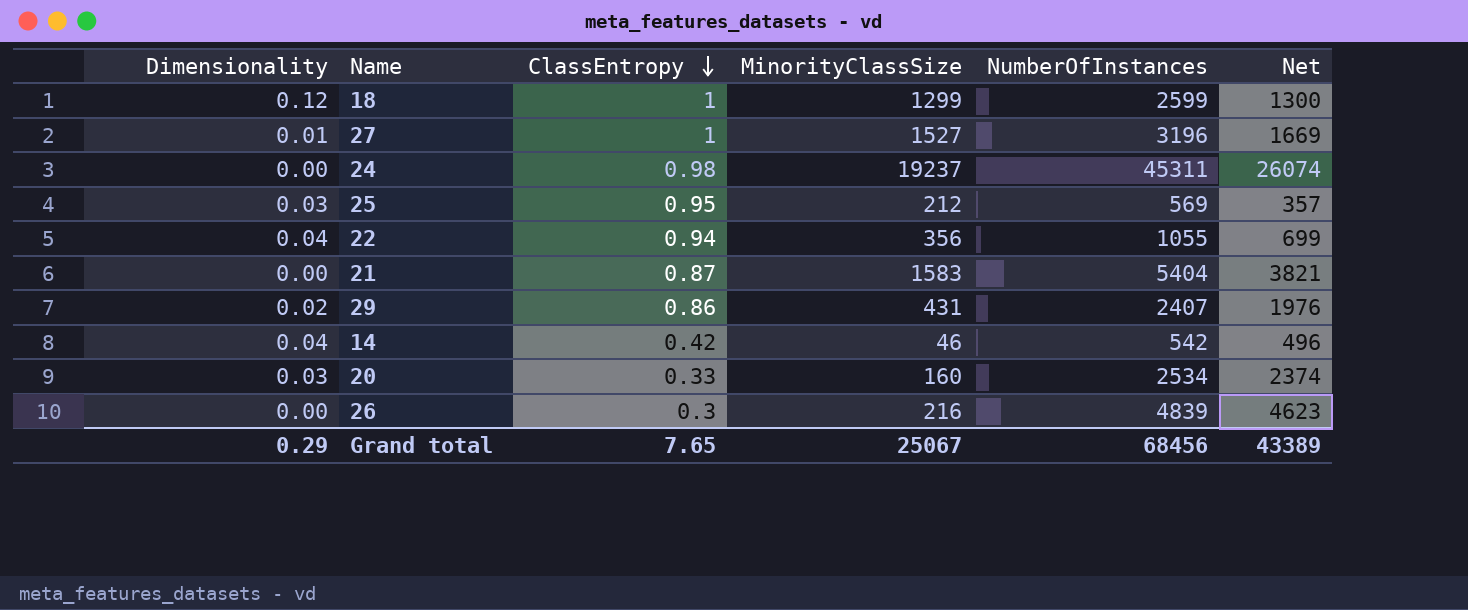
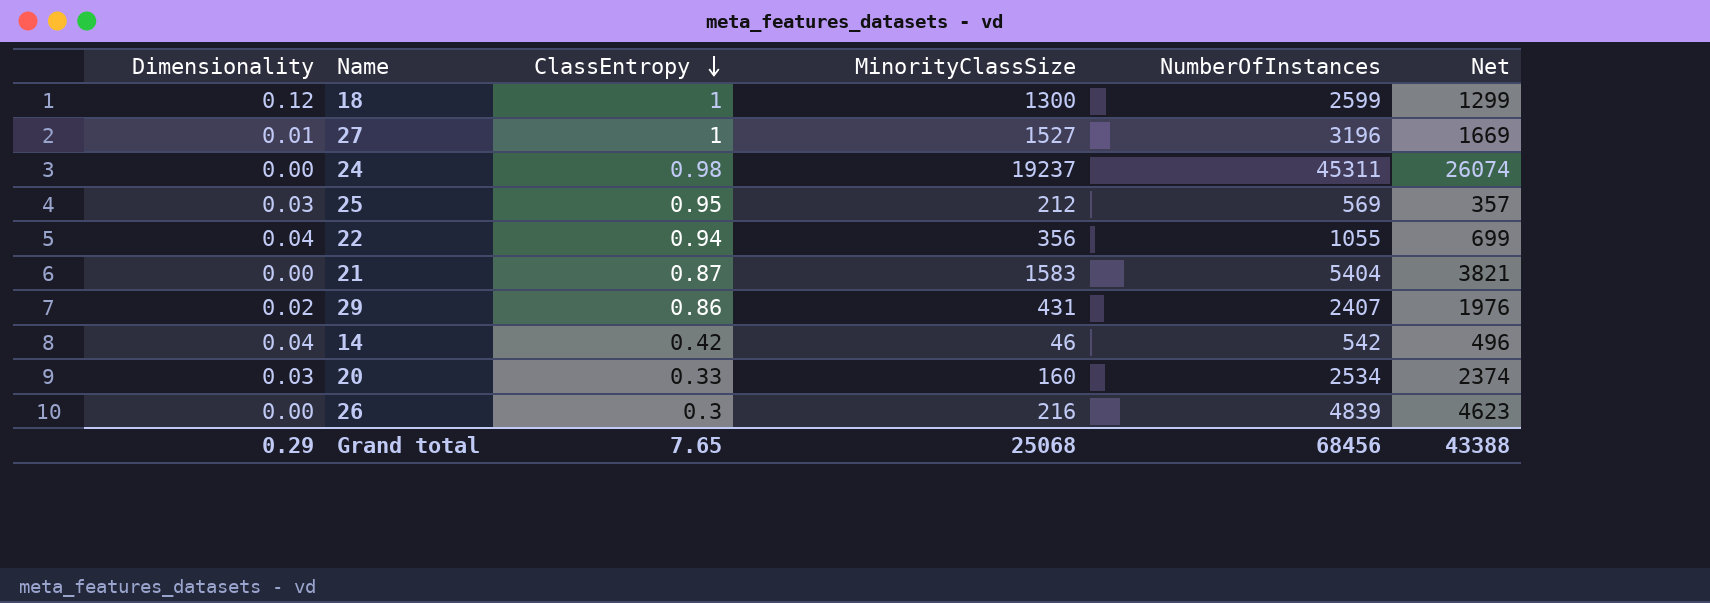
18 | MinorityClassSize: 1299 -> 1300
18 | Net: 1300 -> 1299
Grand total | MinorityClassSize: 25067 -> 25068
Grand total | Net: 43389 -> 43388

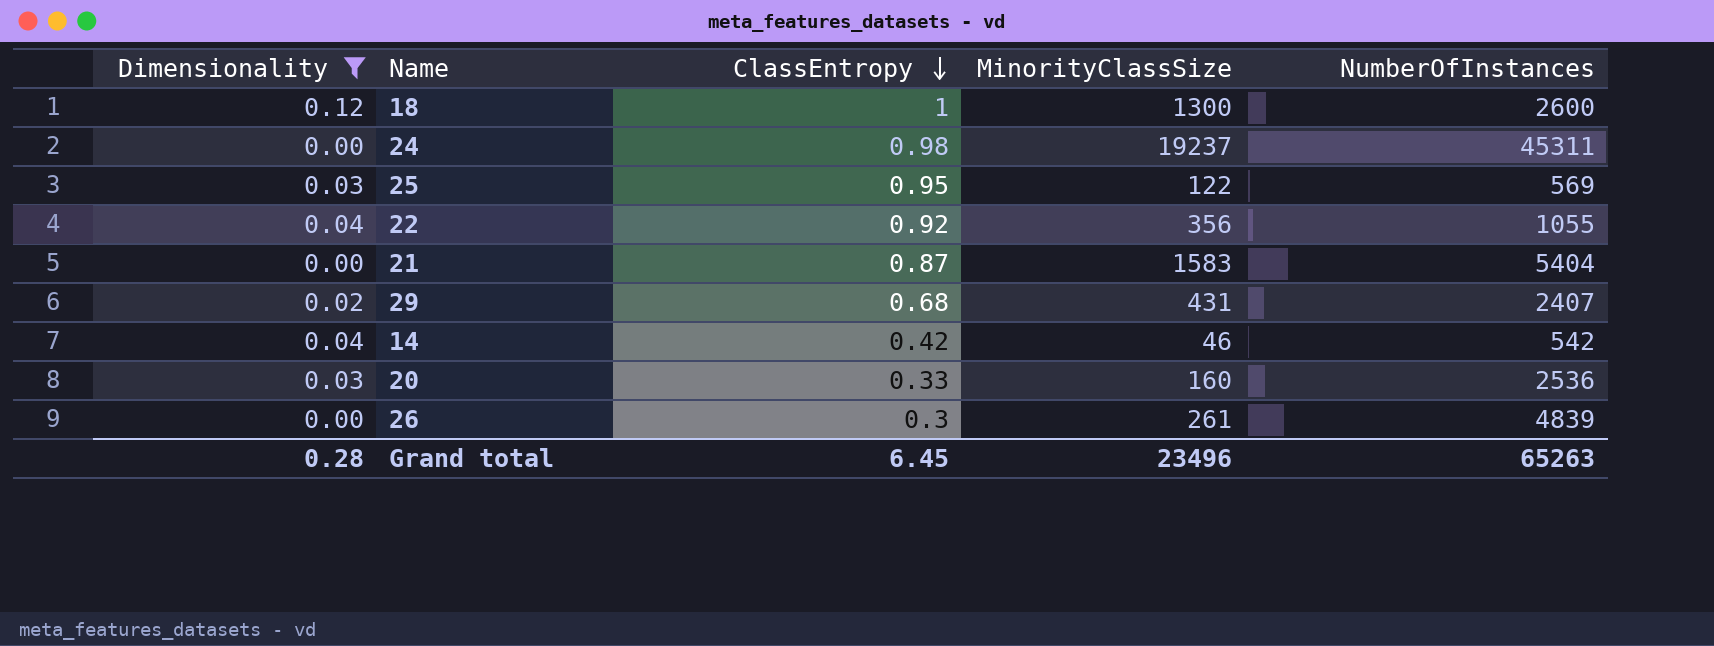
filter: none -> Dimensionality != 0.01
column Net | formula: [NumberOfInstances] - [MinorityClassSize] -> none
18 | NumberOfInstances: 2599 -> 2600
25 | MinorityClassSize: 212 -> 122
22 | ClassEntropy: 0.94 -> 0.92
29 | ClassEntropy: 0.86 -> 0.68
20 | NumberOfInstances: 2534 -> 2536
26 | MinorityClassSize: 216 -> 261
Grand total | Dimensionality: 0.29 -> 0.28
Grand total | ClassEntropy: 7.65 -> 6.45
Grand total | MinorityClassSize: 25068 -> 23496
Grand total | NumberOfInstances: 68456 -> 65263

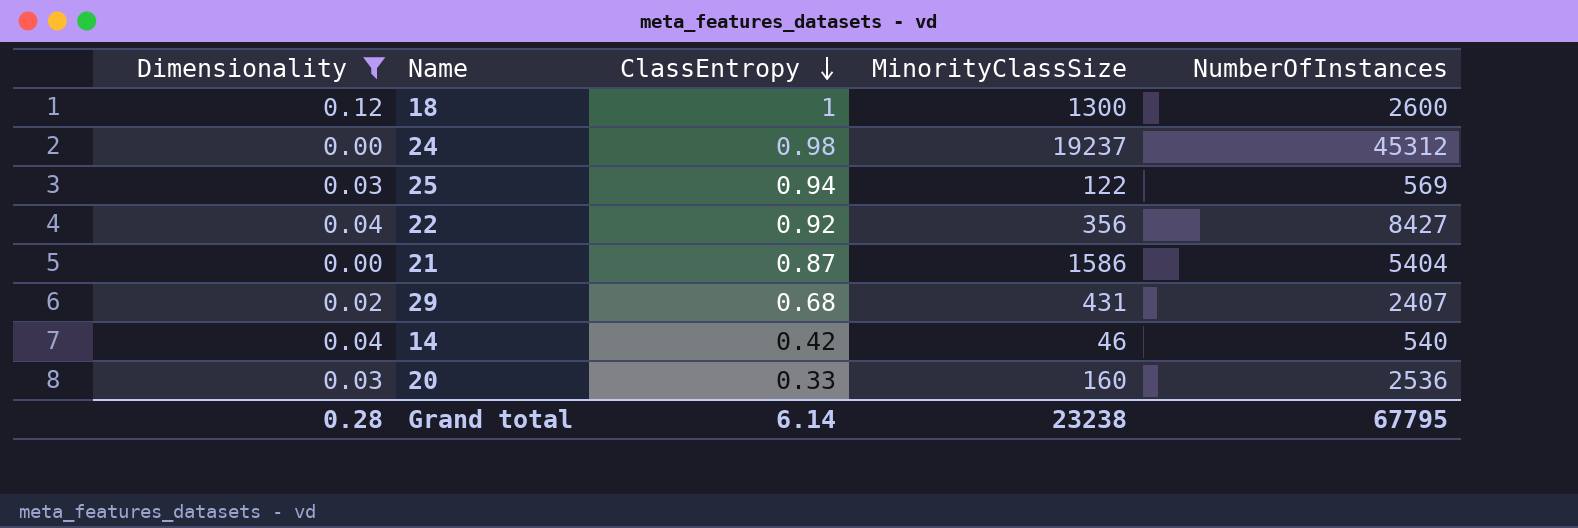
row 26: 0.00 | 0.3 | 261 | 4839 -> none
24 | NumberOfInstances: 45311 -> 45312
25 | ClassEntropy: 0.95 -> 0.94
22 | NumberOfInstances: 1055 -> 8427
21 | MinorityClassSize: 1583 -> 1586
14 | NumberOfInstances: 542 -> 540
Grand total | ClassEntropy: 6.45 -> 6.14
Grand total | MinorityClassSize: 23496 -> 23238
Grand total | NumberOfInstances: 65263 -> 67795

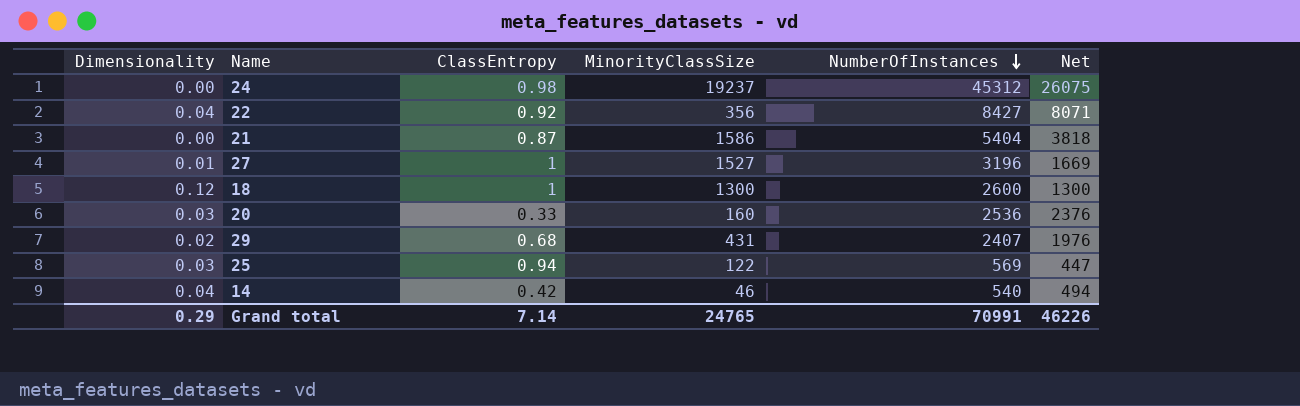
filter: Dimensionality != 0.01 -> none
row order: ClassEntropy descending -> NumberOfInstances descending
column Net | formula: none -> [NumberOfInstances] - [MinorityClassSize]
Grand total | Dimensionality: 0.28 -> 0.29
Grand total | ClassEntropy: 6.14 -> 7.14
Grand total | MinorityClassSize: 23238 -> 24765
Grand total | NumberOfInstances: 67795 -> 70991

